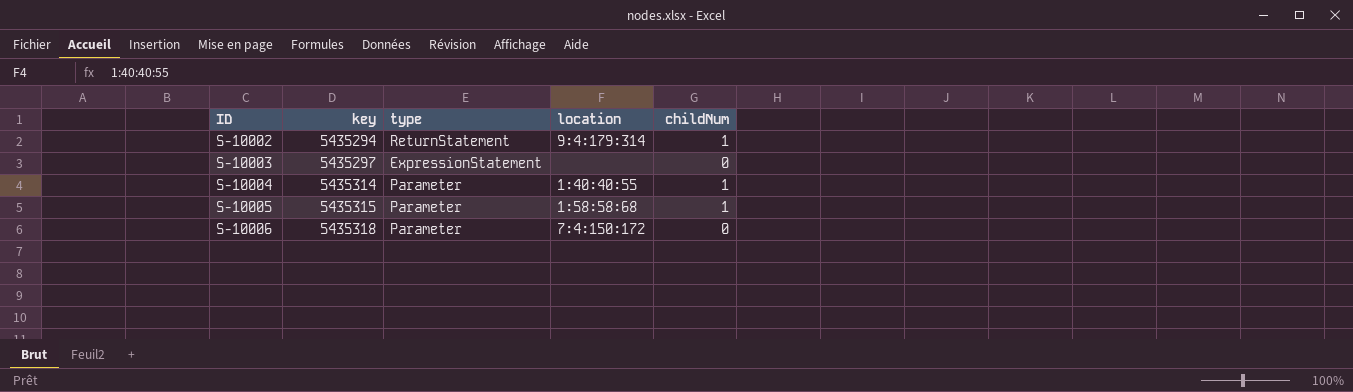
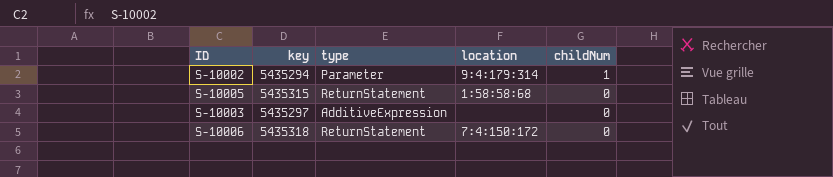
row order: ID ascending -> childNum descending
row S-10004: 5435314 | Parameter | 1:40:40:55 | 1 -> none
S-10002 | type: ReturnStatement -> Parameter
S-10005 | type: Parameter -> ReturnStatement
S-10005 | childNum: 1 -> 0
S-10003 | type: ExpressionStatement -> AdditiveExpression
S-10006 | type: Parameter -> ReturnStatement

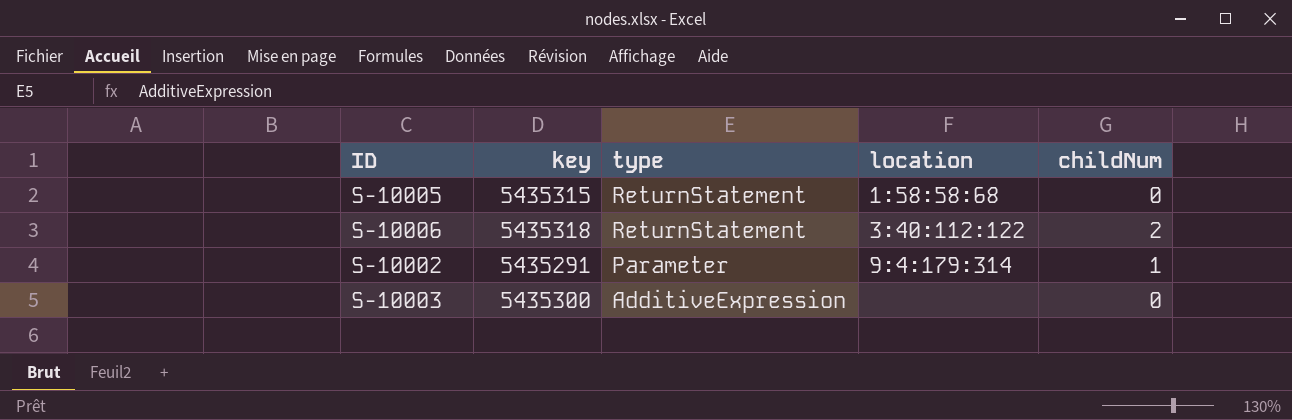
row order: childNum descending -> type descending
S-10006 | location: 7:4:150:172 -> 3:40:112:122
S-10006 | childNum: 0 -> 2
S-10002 | key: 5435294 -> 5435291
S-10003 | key: 5435297 -> 5435300

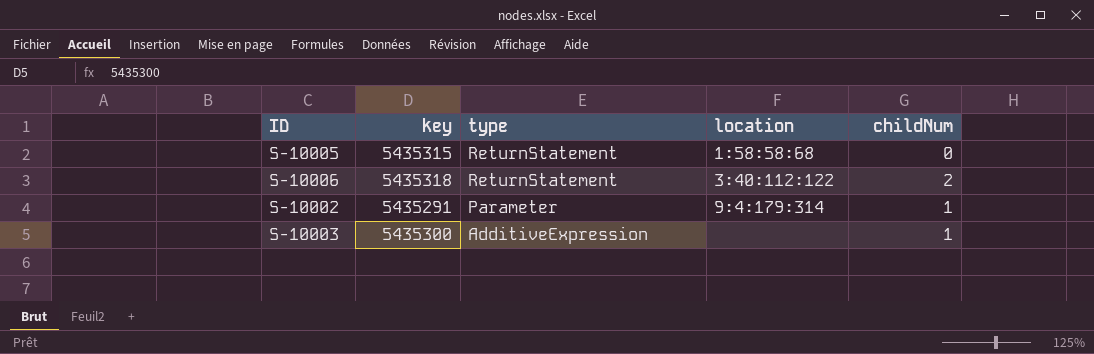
S-10003 | childNum: 0 -> 1

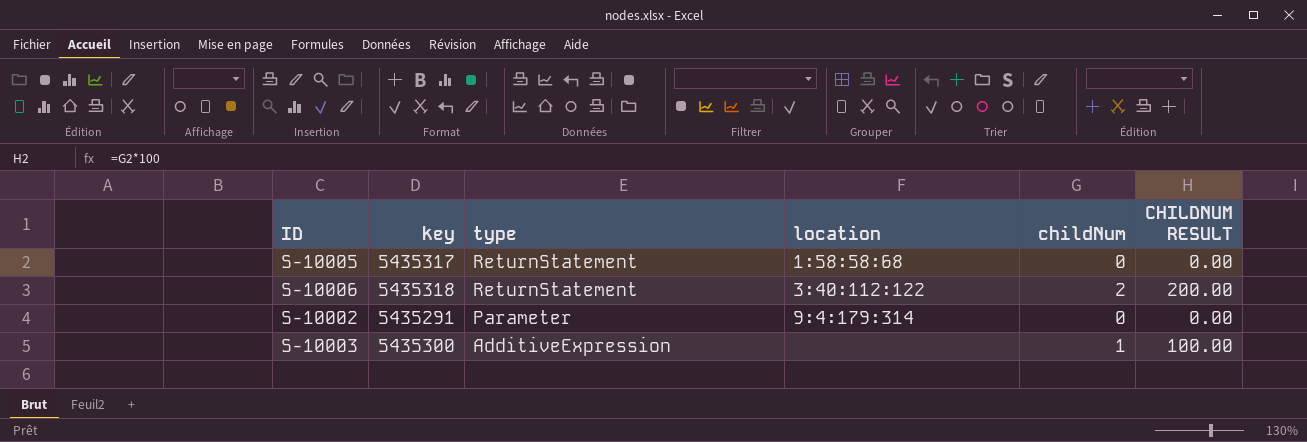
column CHILDNUM RESULT | formula: none -> [childNum] * 100
S-10005 | key: 5435315 -> 5435317
S-10002 | childNum: 1 -> 0

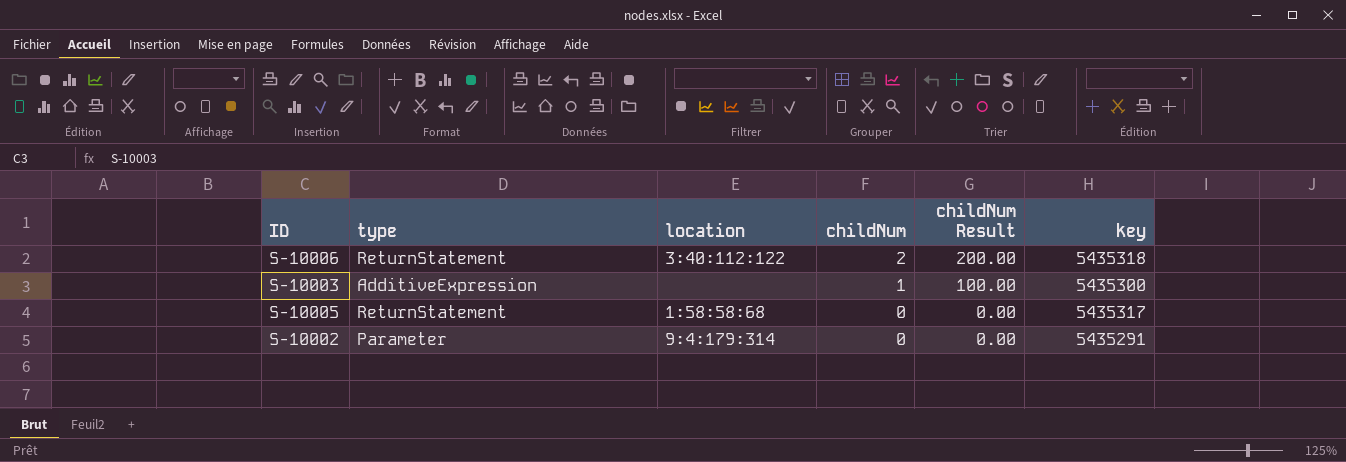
row order: type descending -> childNum descending
column name: CHILDNUM RESULT -> childNum Result
column key | position: 2 -> 6

